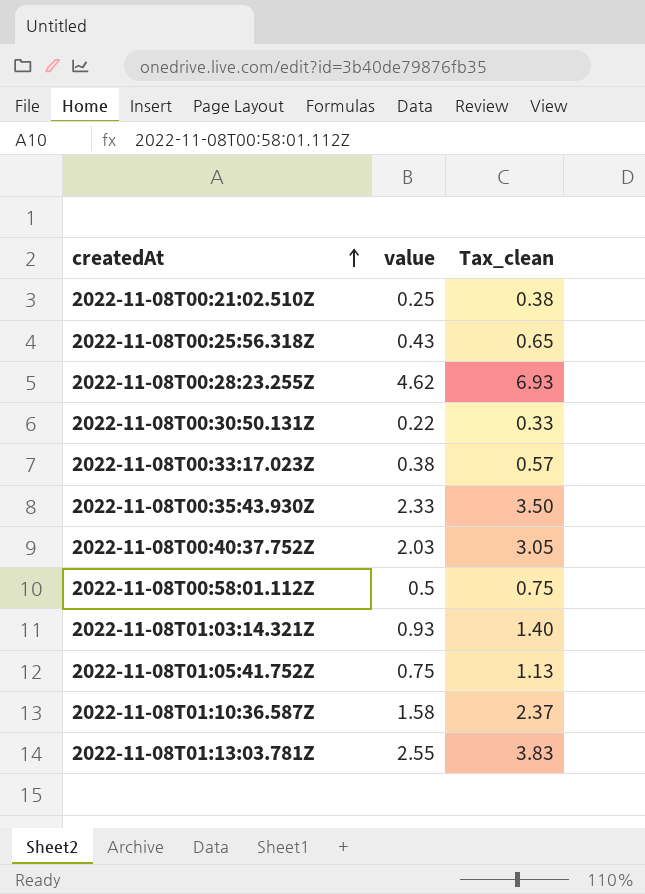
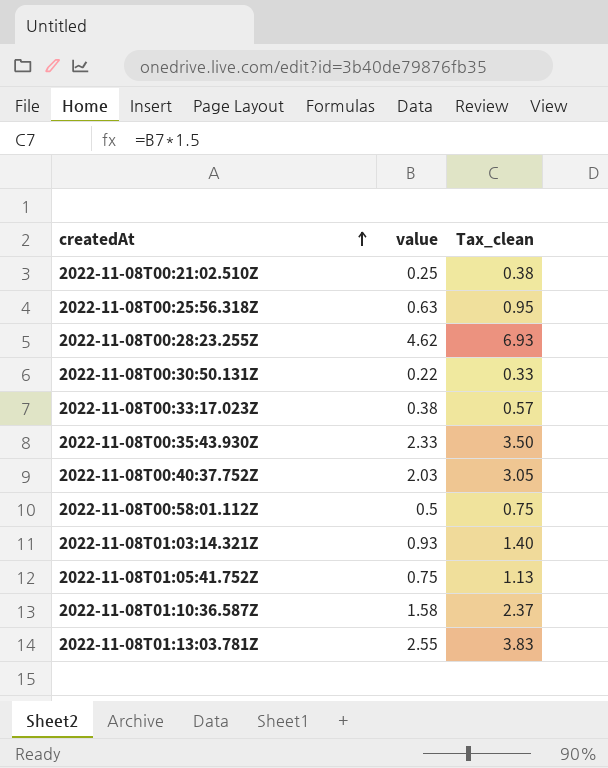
2022-11-08T00:25:56.318Z | value: 0.43 -> 0.63
2022-11-08T00:25:56.318Z | Tax_clean: 0.65 -> 0.95

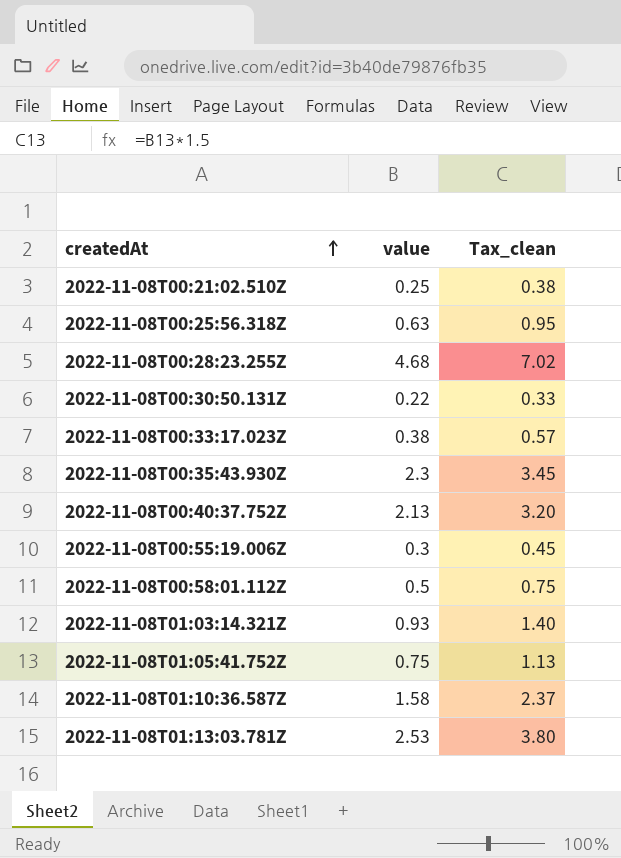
2022-11-08T00:28:23.255Z | value: 4.62 -> 4.68
2022-11-08T00:28:23.255Z | Tax_clean: 6.93 -> 7.02
2022-11-08T00:35:43.930Z | value: 2.33 -> 2.3
2022-11-08T00:35:43.930Z | Tax_clean: 3.50 -> 3.45
2022-11-08T00:40:37.752Z | value: 2.03 -> 2.13
2022-11-08T00:40:37.752Z | Tax_clean: 3.05 -> 3.20
row 2022-11-08T00:55:19.006Z: none -> 0.3 | 0.45
2022-11-08T01:13:03.781Z | value: 2.55 -> 2.53
2022-11-08T01:13:03.781Z | Tax_clean: 3.83 -> 3.80

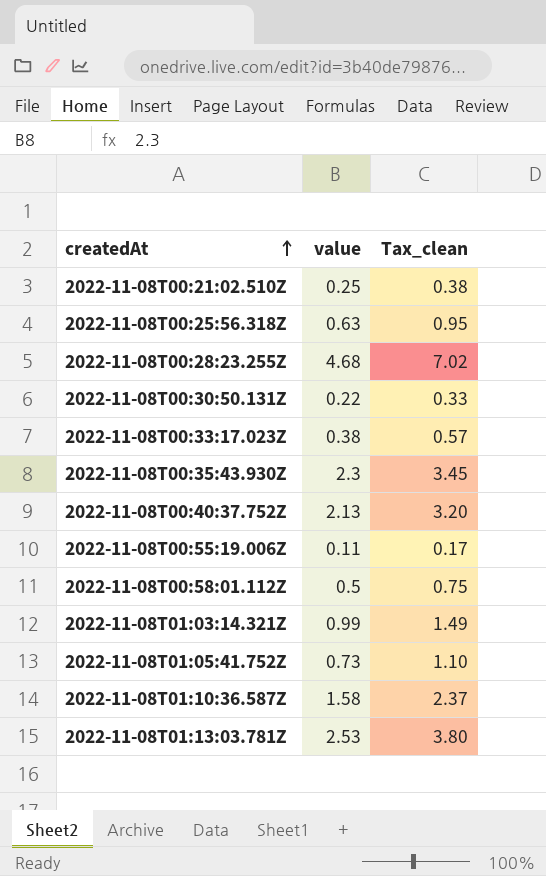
2022-11-08T00:55:19.006Z | value: 0.3 -> 0.11
2022-11-08T00:55:19.006Z | Tax_clean: 0.45 -> 0.17
2022-11-08T01:03:14.321Z | value: 0.93 -> 0.99
2022-11-08T01:03:14.321Z | Tax_clean: 1.40 -> 1.49
2022-11-08T01:05:41.752Z | value: 0.75 -> 0.73
2022-11-08T01:05:41.752Z | Tax_clean: 1.13 -> 1.10

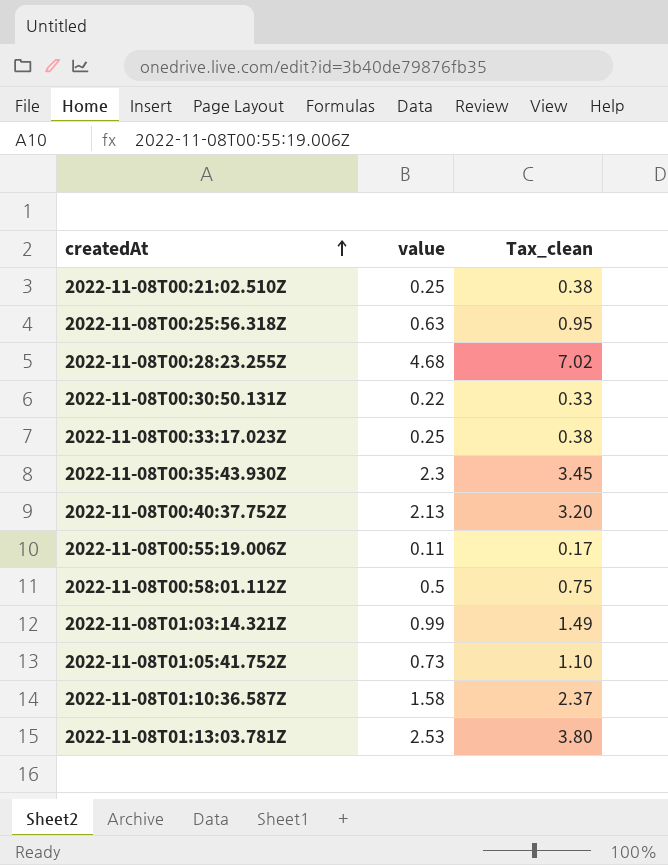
2022-11-08T00:33:17.023Z | value: 0.38 -> 0.25
2022-11-08T00:33:17.023Z | Tax_clean: 0.57 -> 0.38

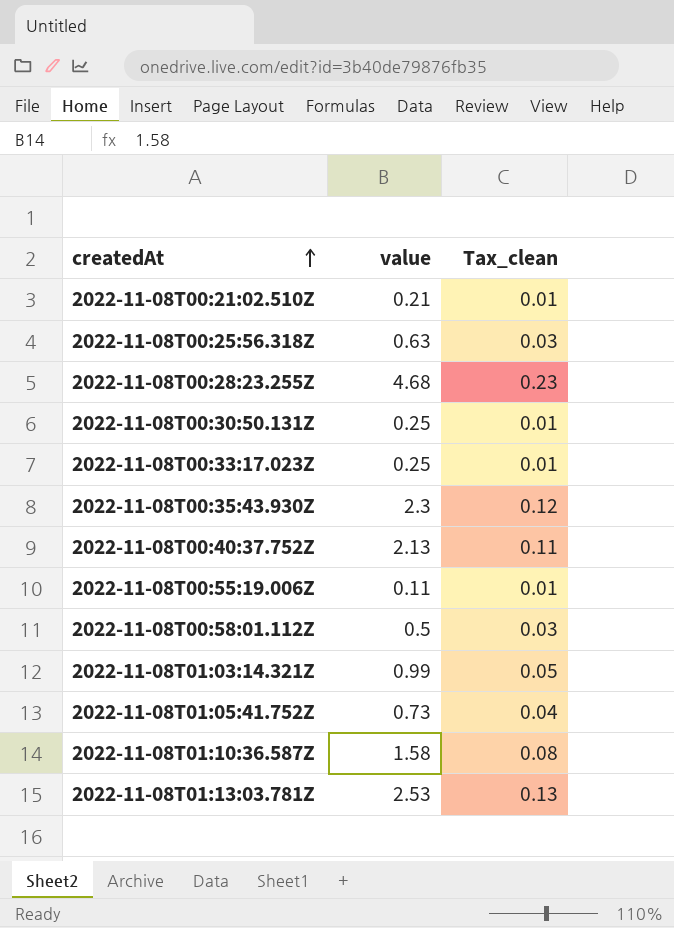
column Tax_clean | formula: [value] * 1.5 -> [value] * 0.05
2022-11-08T00:21:02.510Z | value: 0.25 -> 0.21
2022-11-08T00:30:50.131Z | value: 0.22 -> 0.25

